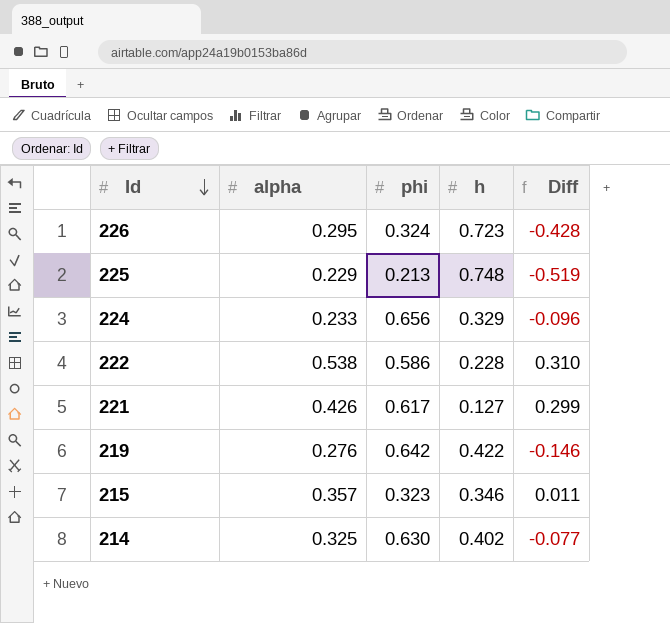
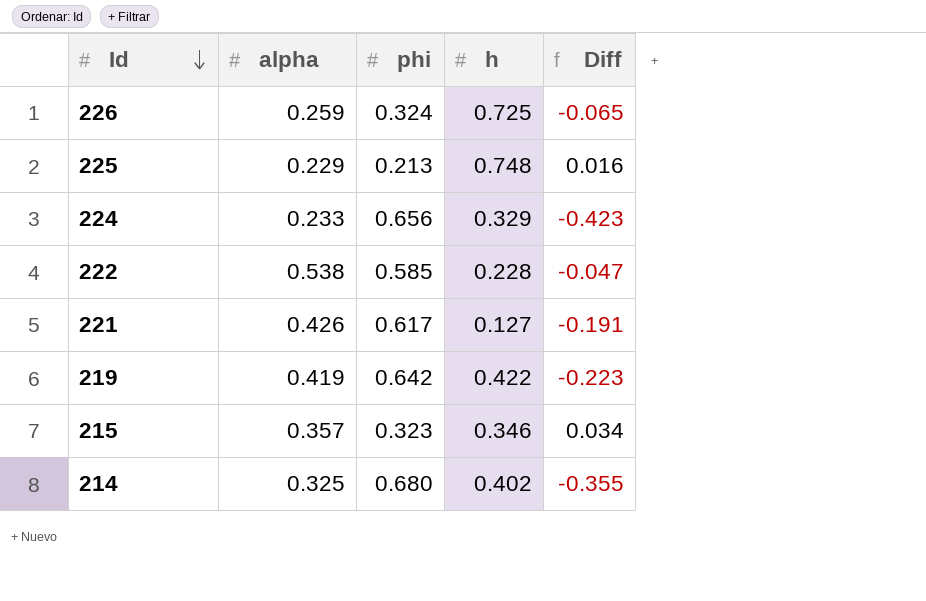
column Diff | formula: [alpha] - [h] -> [alpha] - [phi]
226 | alpha: 0.295 -> 0.259
226 | h: 0.723 -> 0.725
222 | phi: 0.586 -> 0.585
219 | alpha: 0.276 -> 0.419
214 | phi: 0.630 -> 0.680

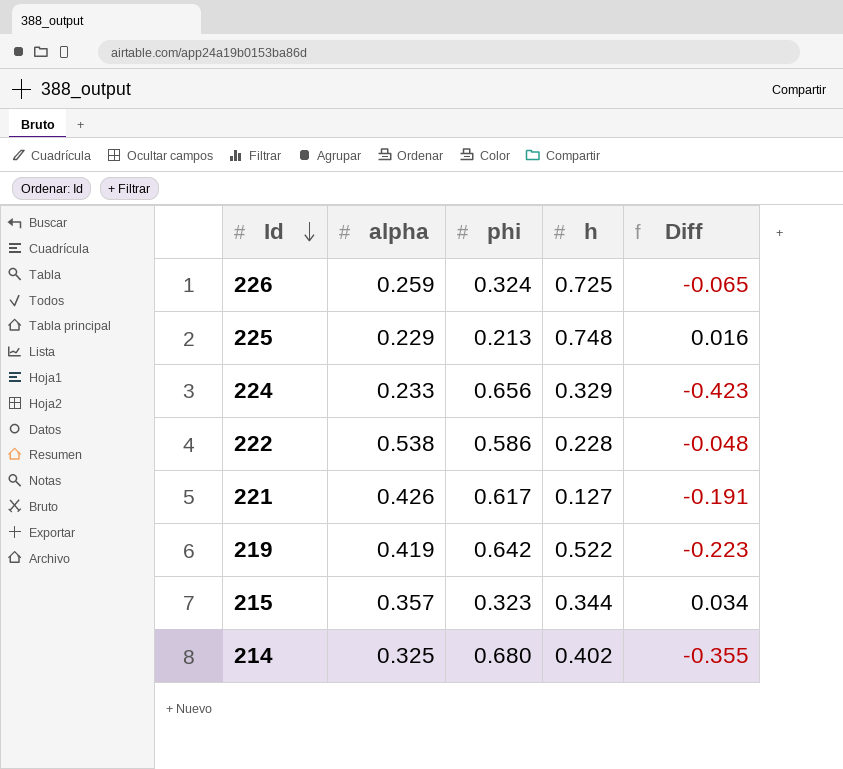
222 | phi: 0.585 -> 0.586
222 | Diff: -0.047 -> -0.048
219 | h: 0.422 -> 0.522
215 | h: 0.346 -> 0.344

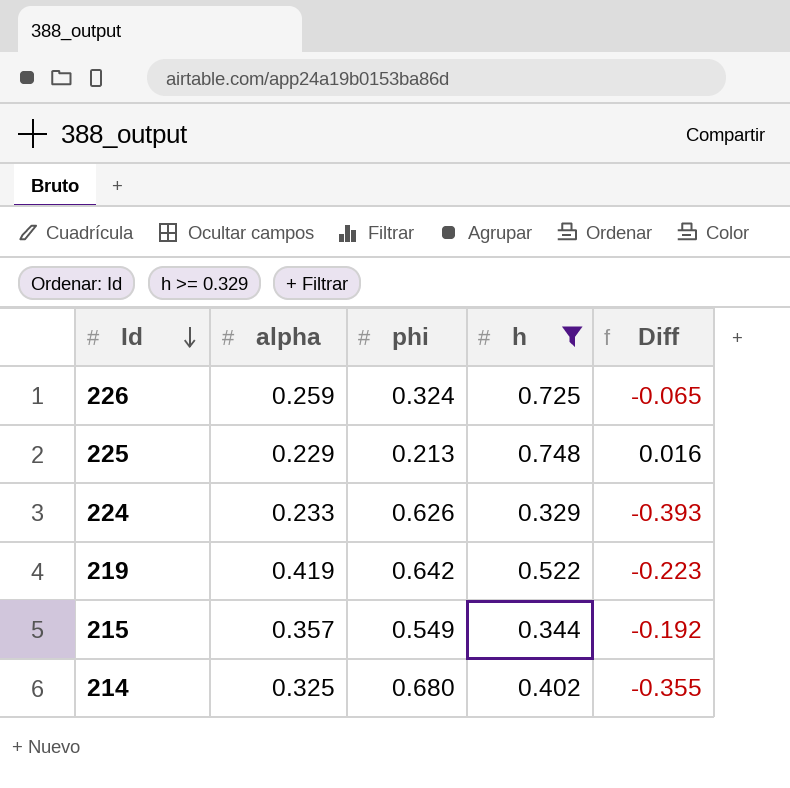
filter: none -> h >= 0.329
224 | phi: 0.656 -> 0.626
224 | Diff: -0.423 -> -0.393
215 | phi: 0.323 -> 0.549
215 | Diff: 0.034 -> -0.192

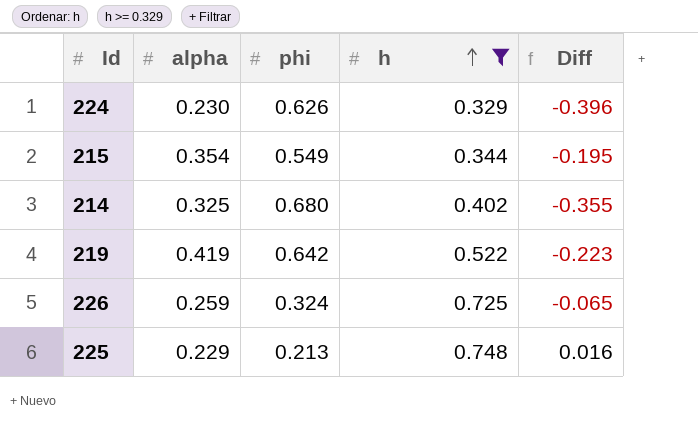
row order: Id descending -> h ascending
224 | alpha: 0.233 -> 0.230
224 | Diff: -0.393 -> -0.396
215 | alpha: 0.357 -> 0.354
215 | Diff: -0.192 -> -0.195

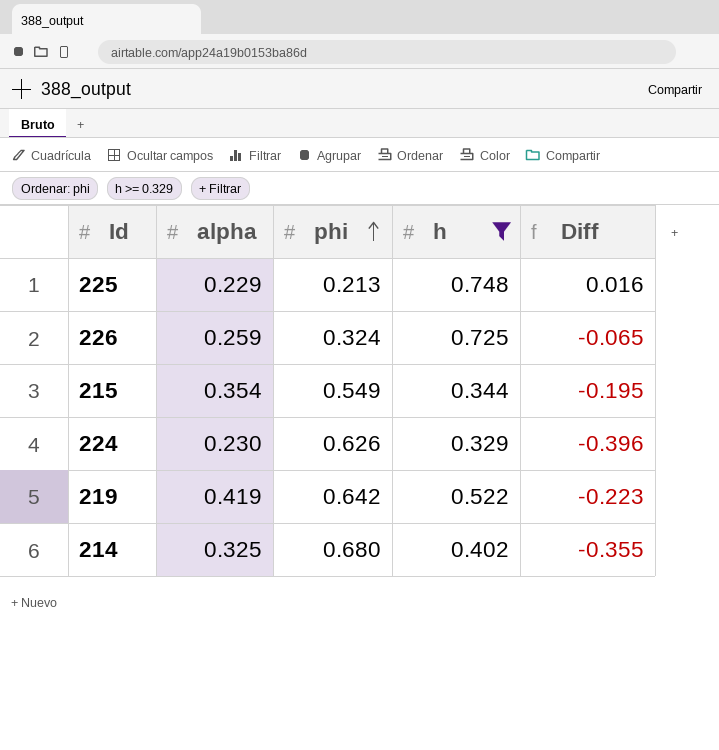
row order: h ascending -> phi ascending

